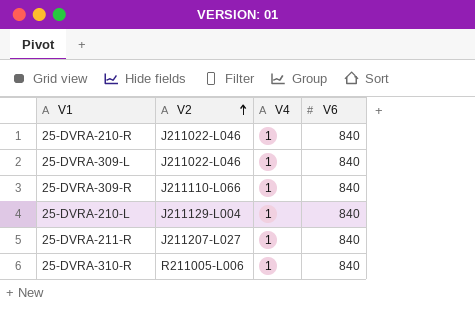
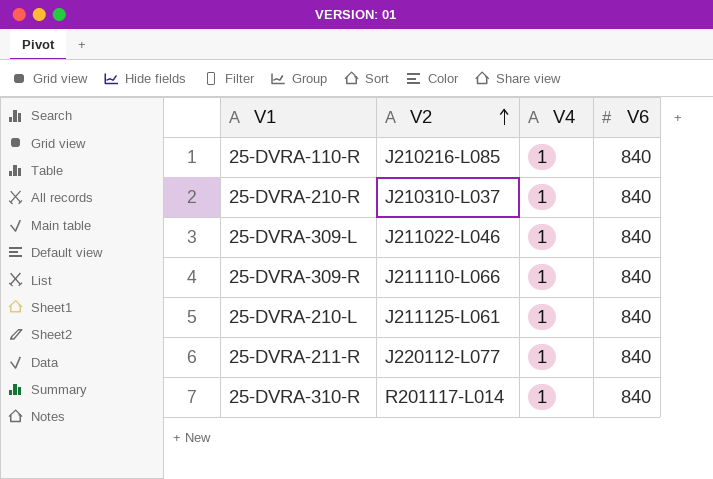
row 25-DVRA-110-R: none -> J210216-L085 | 1 | 840
25-DVRA-210-R | V2: J211022-L046 -> J210310-L037
25-DVRA-210-L | V2: J211129-L004 -> J211125-L061
25-DVRA-211-R | V2: J211207-L027 -> J220112-L077
25-DVRA-310-R | V2: R211005-L006 -> R201117-L014

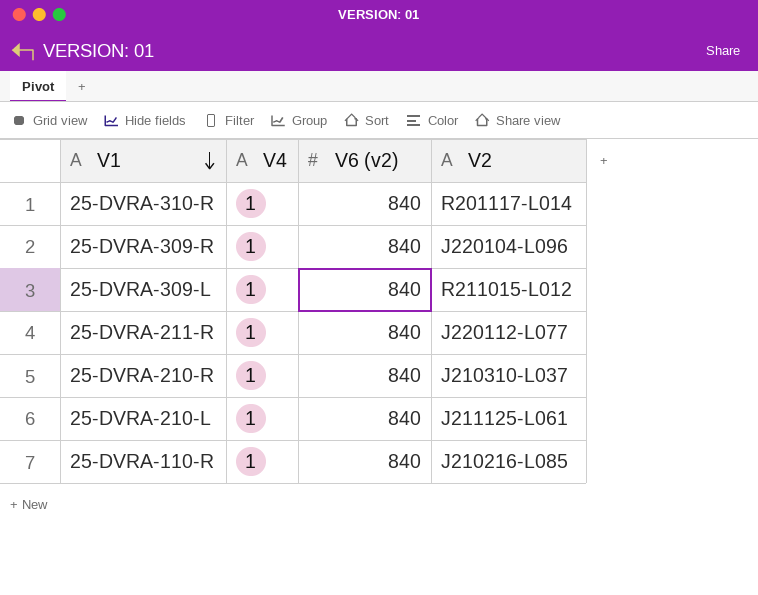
row order: V2 ascending -> V1 descending
column name: V6 -> V6 (v2)
column V2 | position: 2 -> 4
25-DVRA-309-R | V2: J211110-L066 -> J220104-L096
25-DVRA-309-L | V2: J211022-L046 -> R211015-L012

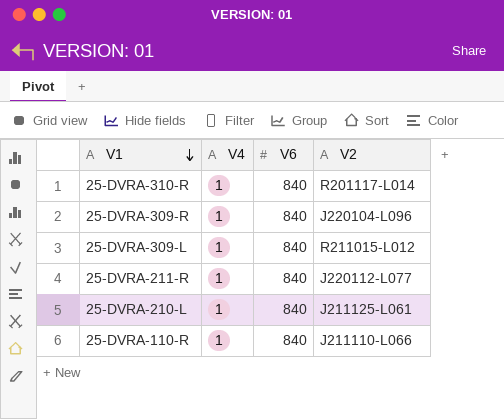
column name: V6 (v2) -> V6
row 25-DVRA-210-R: 1 | 840 | J210310-L037 -> none
25-DVRA-110-R | V2: J210216-L085 -> J211110-L066

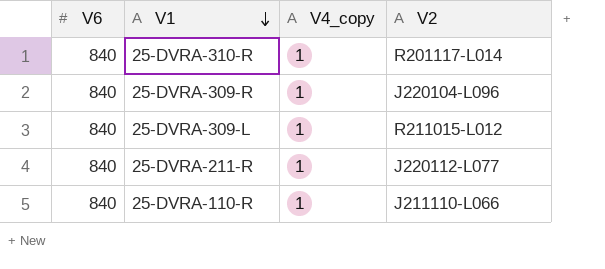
column V6 | position: 3 -> 1
column name: V4 -> V4_copy
row 25-DVRA-210-L: 1 | 840 | J211125-L061 -> none

